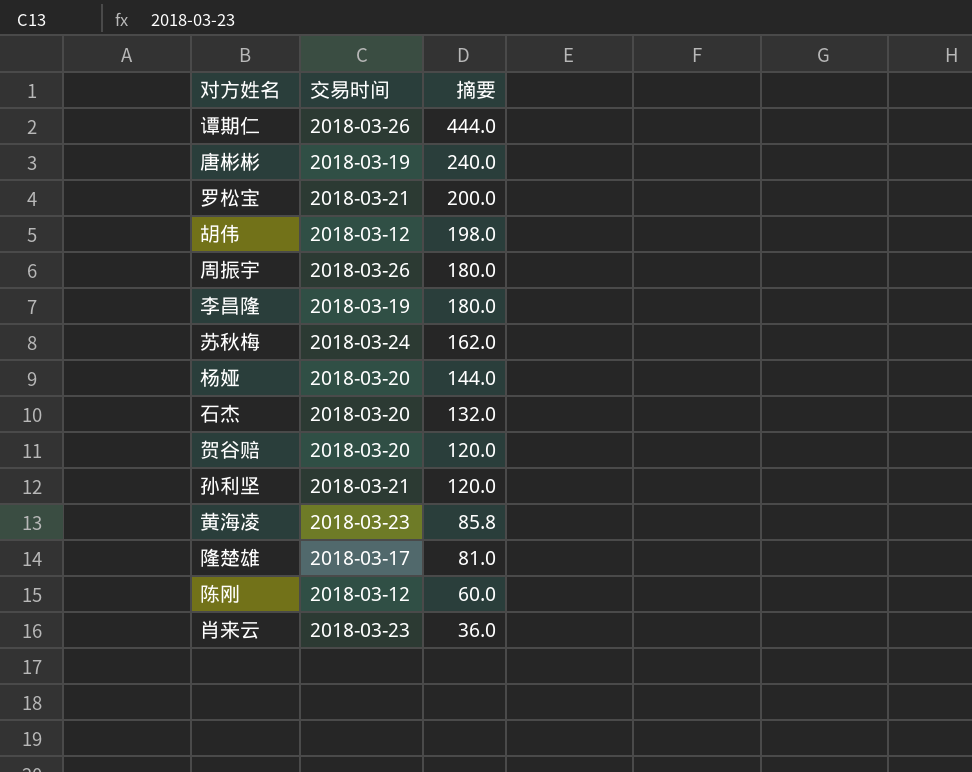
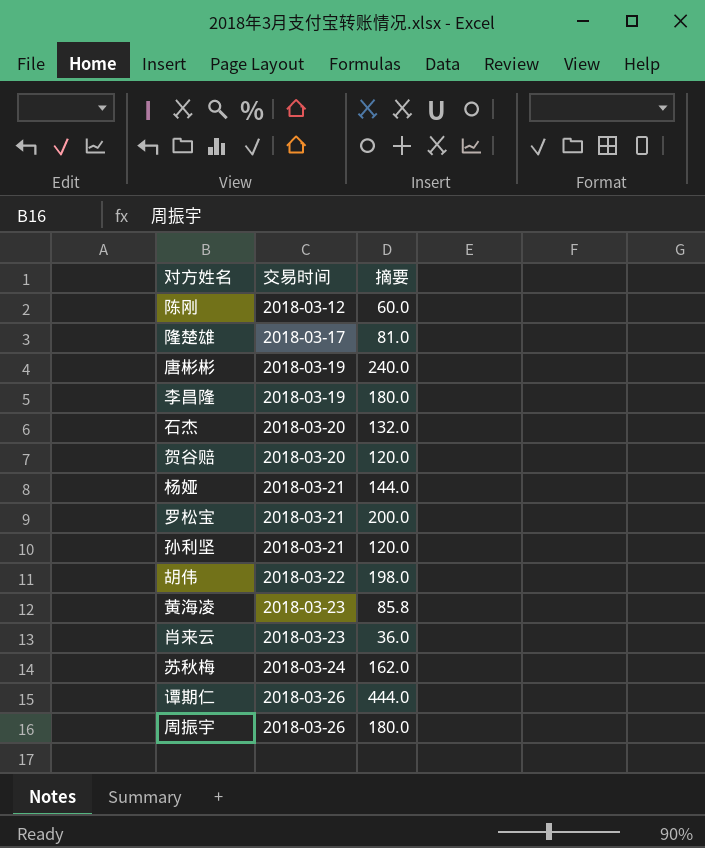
row order: 摘要 descending -> 交易时间 ascending
杨娅 | 交易时间: 2018-03-20 -> 2018-03-21
胡伟 | 交易时间: 2018-03-12 -> 2018-03-22

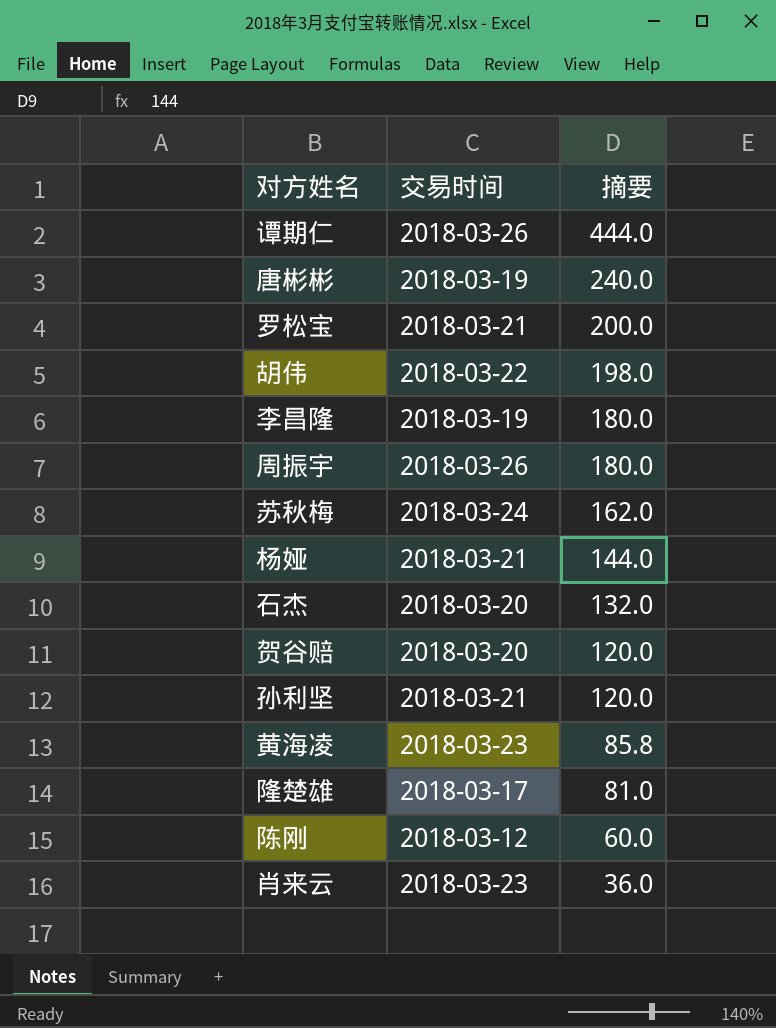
row order: 交易时间 ascending -> 摘要 descending

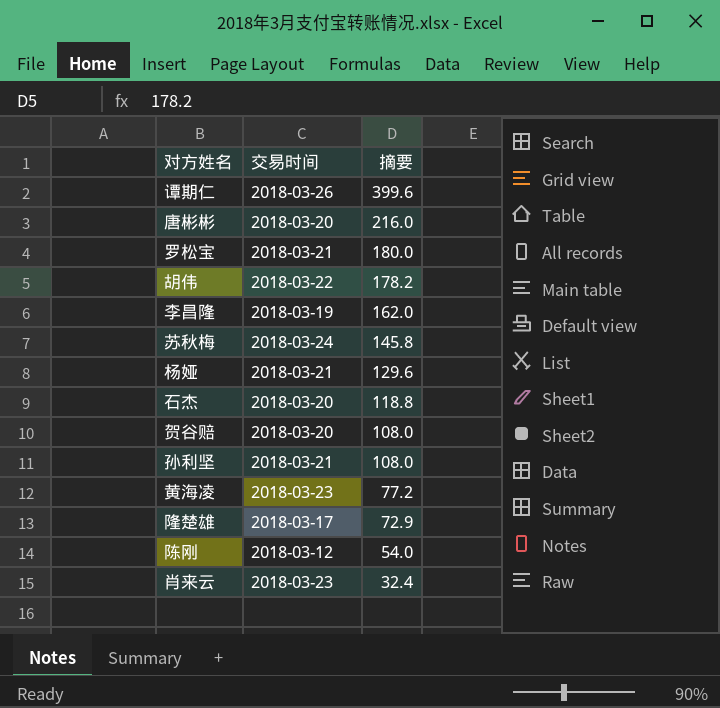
row 周振宇: 2018-03-26 | 180.0 -> none
谭期仁 | 摘要: 444.0 -> 399.6
唐彬彬 | 交易时间: 2018-03-19 -> 2018-03-20
唐彬彬 | 摘要: 240.0 -> 216.0
罗松宝 | 摘要: 200.0 -> 180.0
胡伟 | 摘要: 198.0 -> 178.2
李昌隆 | 摘要: 180.0 -> 162.0
苏秋梅 | 摘要: 162.0 -> 145.8
杨娅 | 摘要: 144.0 -> 129.6
石杰 | 摘要: 132.0 -> 118.8
贺谷赔 | 摘要: 120.0 -> 108.0
孙利坚 | 摘要: 120.0 -> 108.0
黄海凌 | 摘要: 85.8 -> 77.2
隆楚雄 | 摘要: 81.0 -> 72.9
陈刚 | 摘要: 60.0 -> 54.0
肖来云 | 摘要: 36.0 -> 32.4

